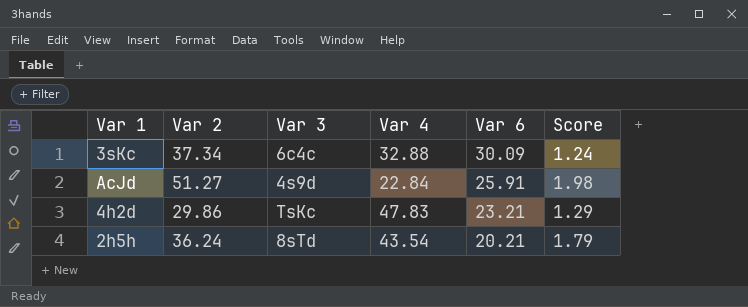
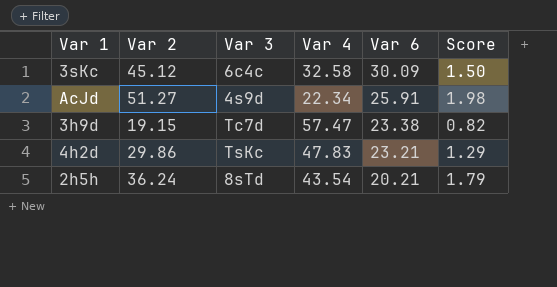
3sKc | Var 2: 37.34 -> 45.12
3sKc | Var 4: 32.88 -> 32.58
3sKc | Score: 1.24 -> 1.50
AcJd | Var 4: 22.84 -> 22.34
row 3h9d: none -> 19.15 | Tc7d | 57.47 | 23.38 | 0.82

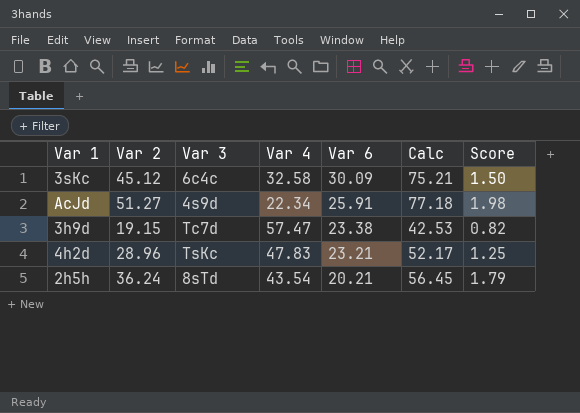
column Calc | formula: none -> [Var 2] + [Var 6]
4h2d | Var 2: 29.86 -> 28.96
4h2d | Score: 1.29 -> 1.25

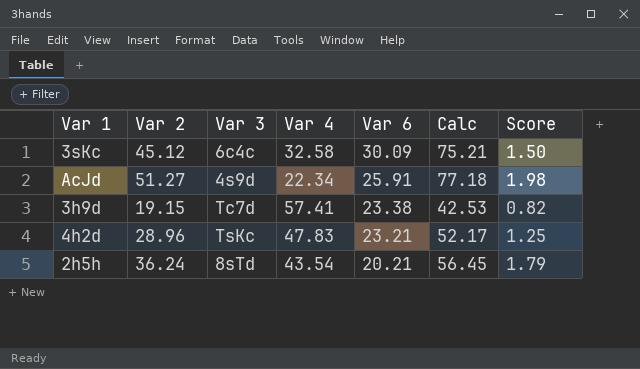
3h9d | Var 4: 57.47 -> 57.41

